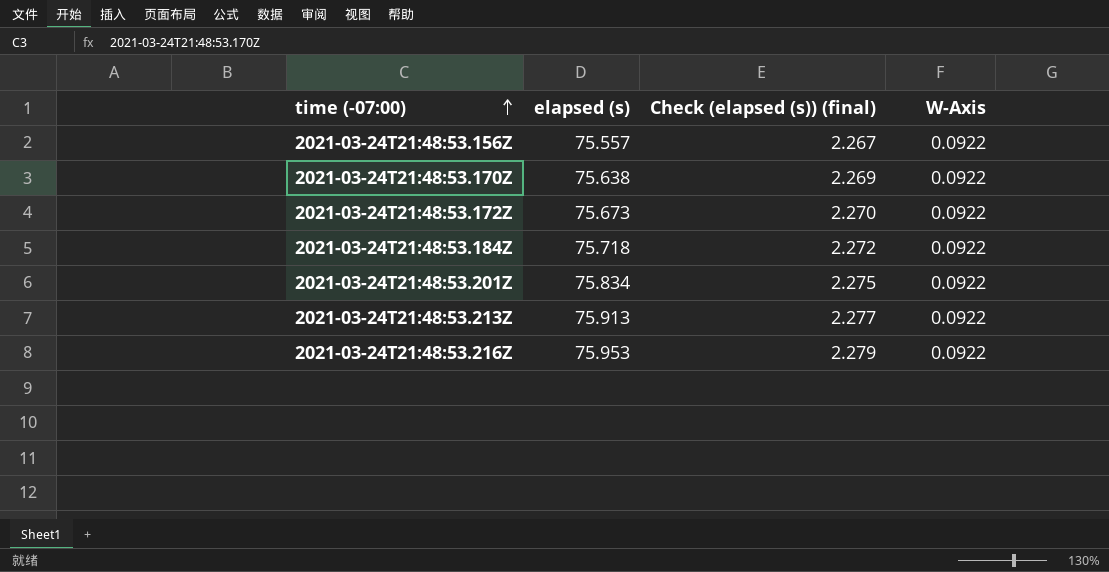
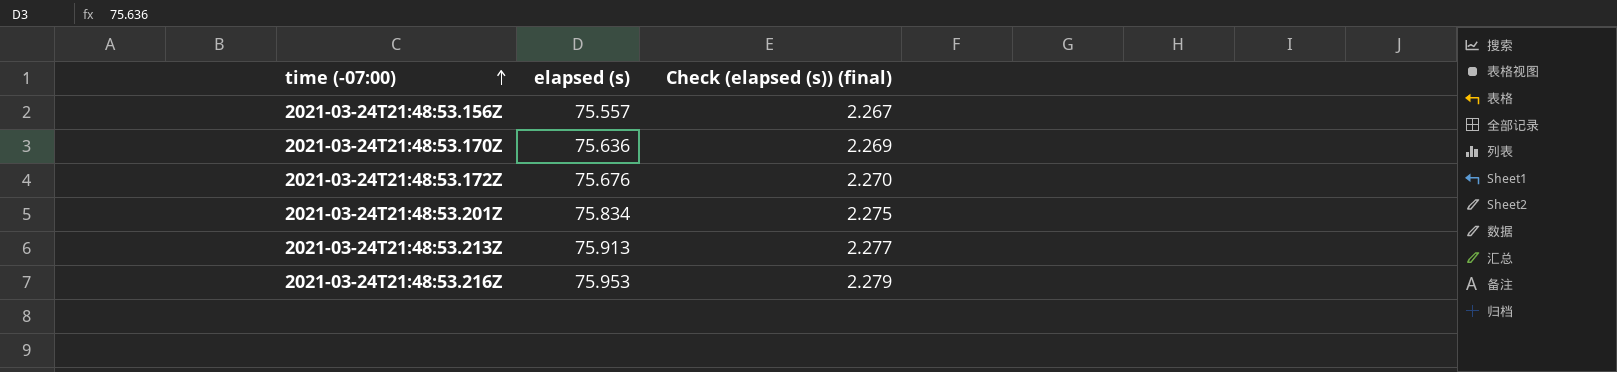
column W-Axis | position: 4 -> none
row 2021-03-24T21:48:53.184Z: 75.718 | 2.272 | 0.0922 -> none
2021-03-24T21:48:53.170Z | elapsed (s): 75.638 -> 75.636
2021-03-24T21:48:53.172Z | elapsed (s): 75.673 -> 75.676

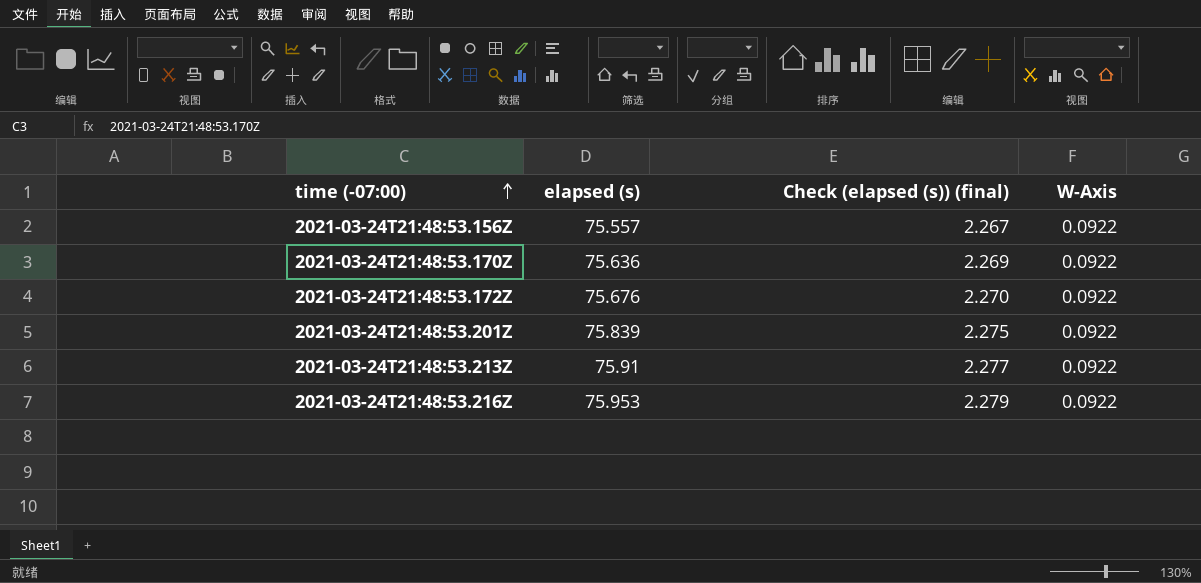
column W-Axis | position: none -> 4
2021-03-24T21:48:53.201Z | elapsed (s): 75.834 -> 75.839
2021-03-24T21:48:53.213Z | elapsed (s): 75.913 -> 75.91

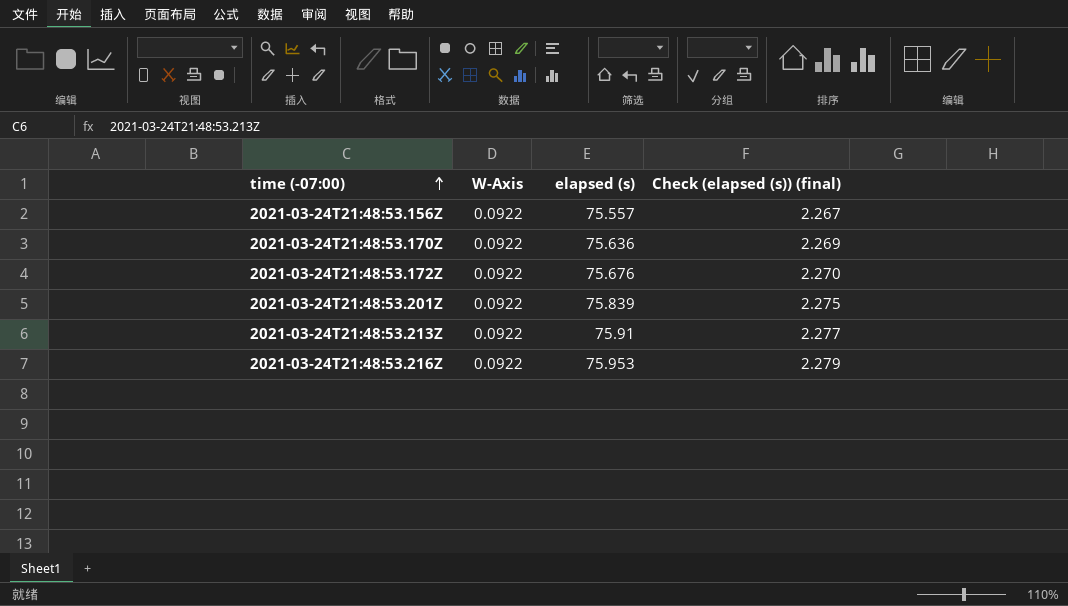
column W-Axis | position: 4 -> 2

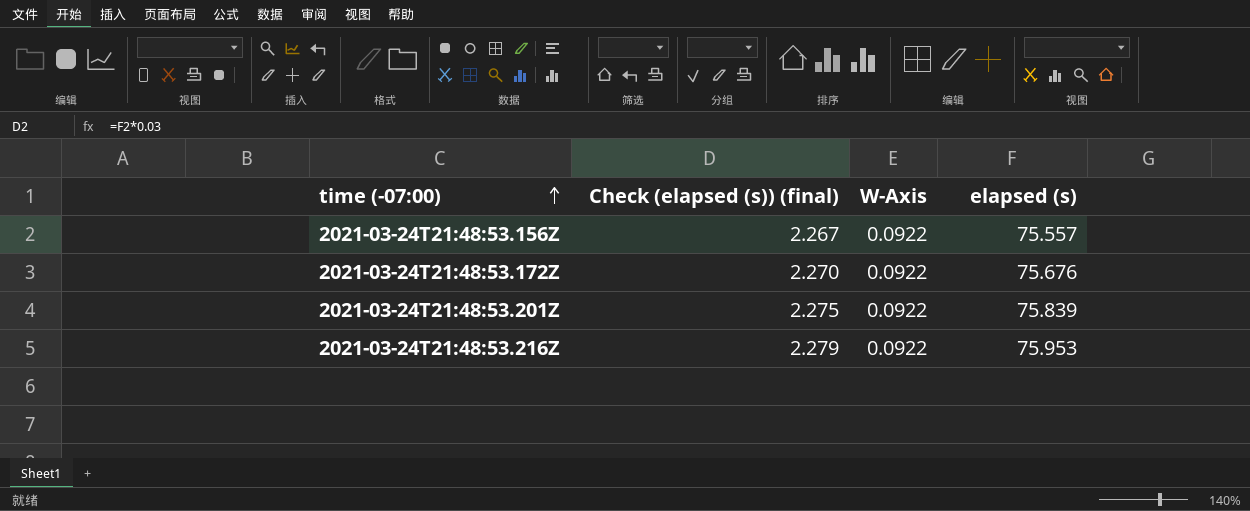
column Check (elapsed (s)) (final) | position: 4 -> 2
row 2021-03-24T21:48:53.170Z: 0.0922 | 75.636 | 2.269 -> none
row 2021-03-24T21:48:53.213Z: 0.0922 | 75.91 | 2.277 -> none

